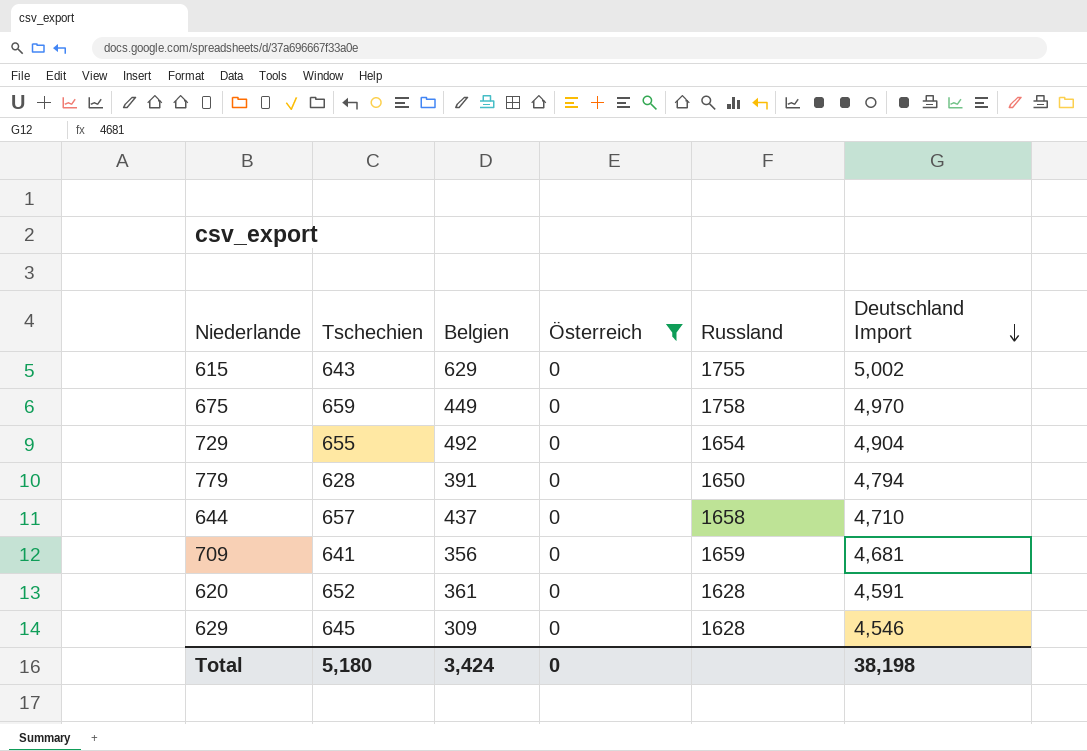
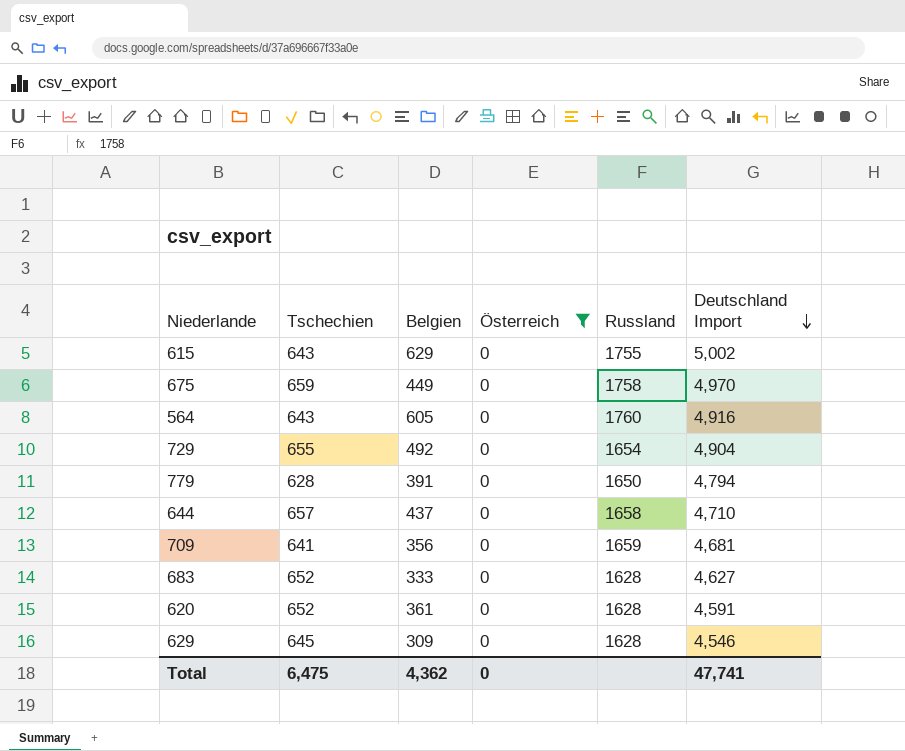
row 564: none -> 643 | 605 | 0 | 1760 | 4,916
row 683: none -> 652 | 333 | 0 | 1628 | 4,627
Total | Tschechien: 5,180 -> 6,475
Total | Belgien: 3,424 -> 4,362
Total | Deutschland Import: 38,198 -> 47,741

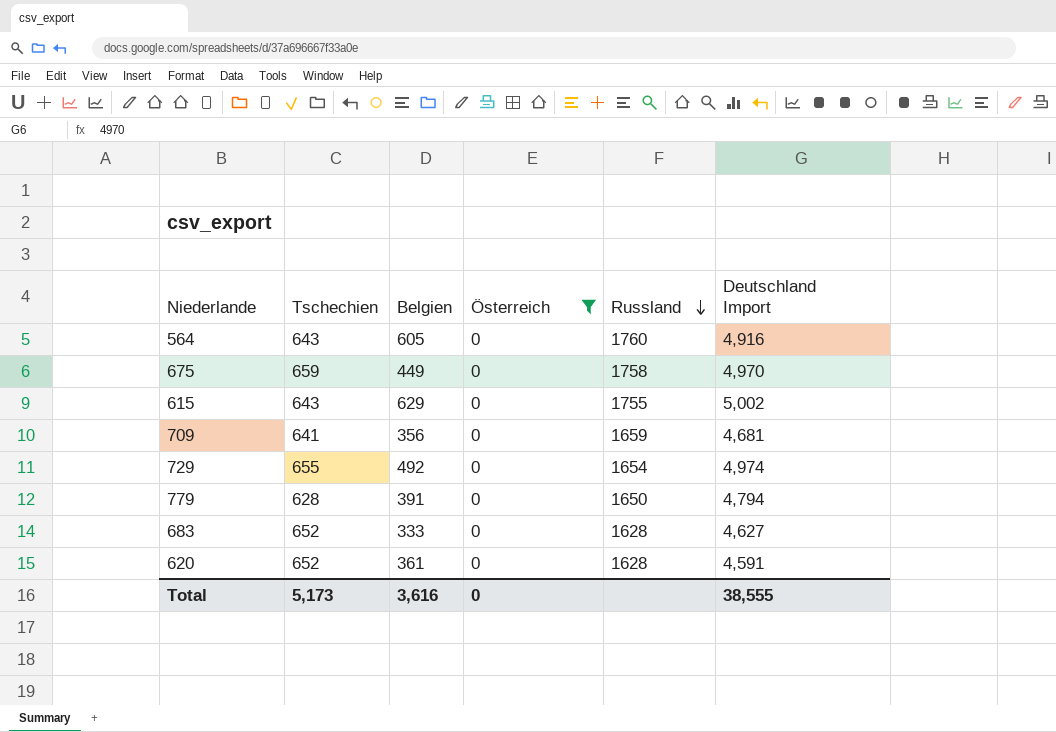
row order: Deutschland Import descending -> Russland descending
row 644: 657 | 437 | 0 | 1658 | 4,710 -> none
row 629: 645 | 309 | 0 | 1628 | 4,546 -> none
729 | Deutschland Import: 4,904 -> 4,974
Total | Tschechien: 6,475 -> 5,173
Total | Belgien: 4,362 -> 3,616
Total | Deutschland Import: 47,741 -> 38,555

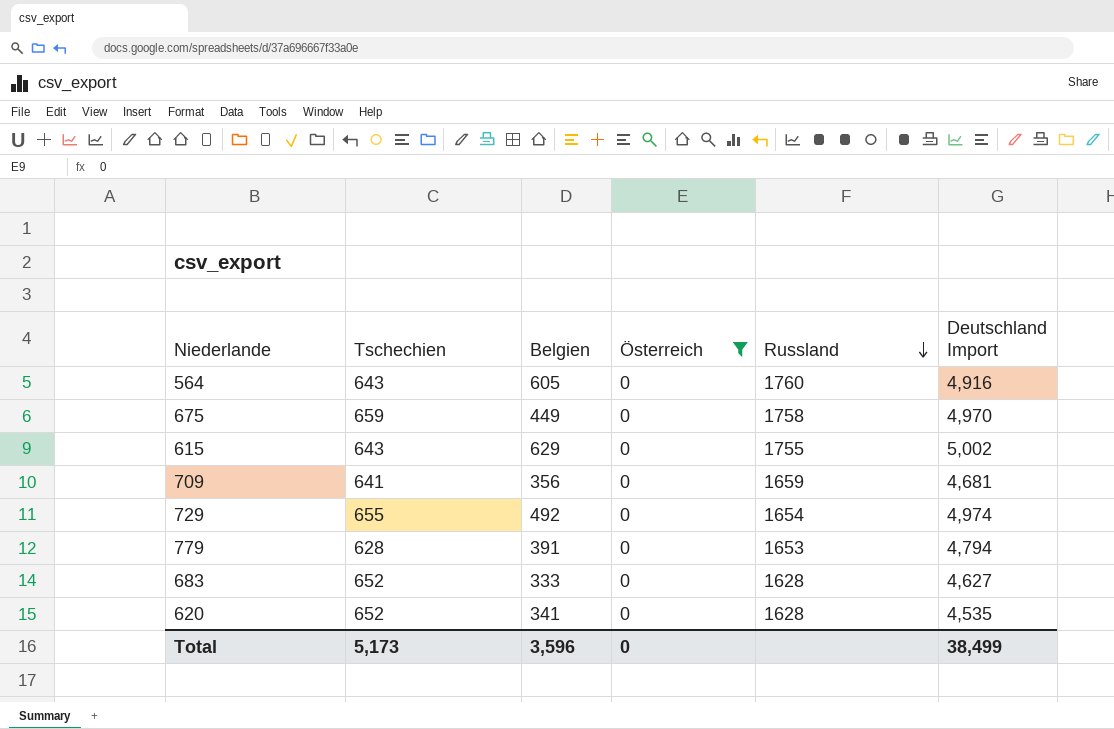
779 | Russland: 1650 -> 1653
620 | Belgien: 361 -> 341
620 | Deutschland Import: 4,591 -> 4,535
Total | Belgien: 3,616 -> 3,596
Total | Deutschland Import: 38,555 -> 38,499

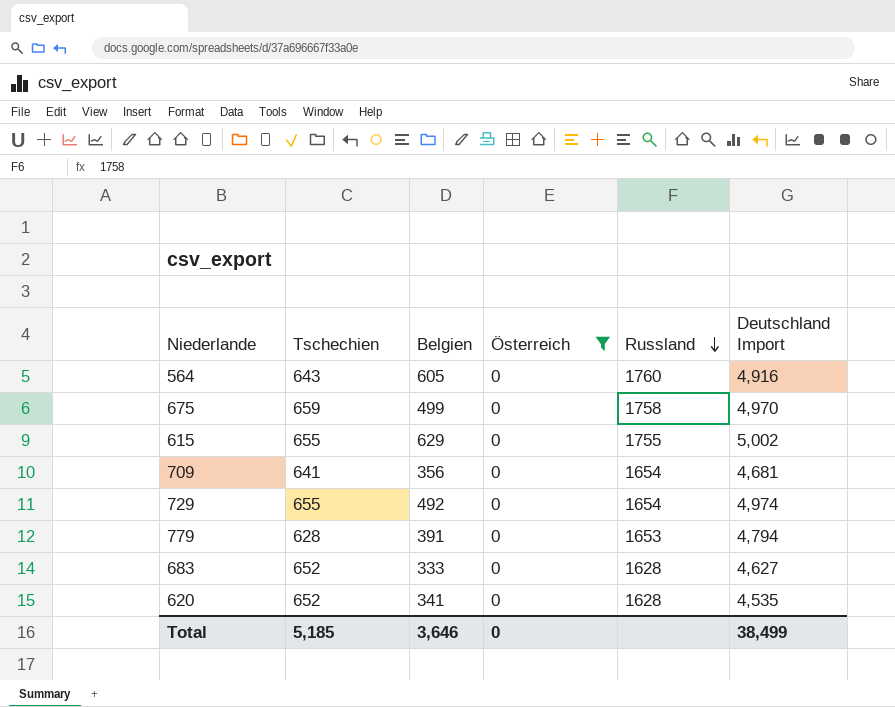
675 | Belgien: 449 -> 499
615 | Tschechien: 643 -> 655
709 | Russland: 1659 -> 1654
Total | Tschechien: 5,173 -> 5,185
Total | Belgien: 3,596 -> 3,646

